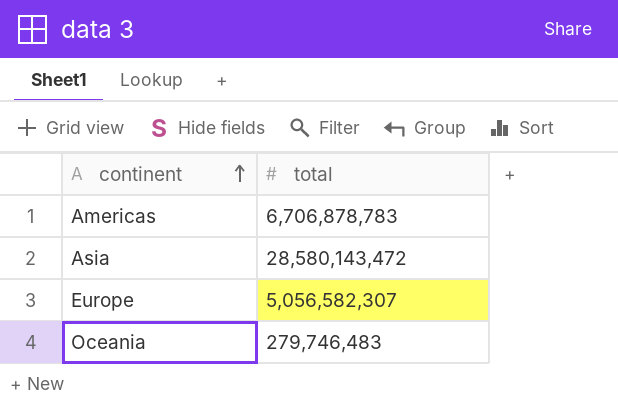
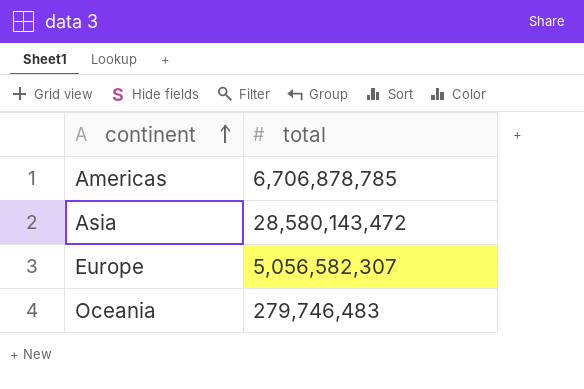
Americas | total: 6,706,878,783 -> 6,706,878,785

